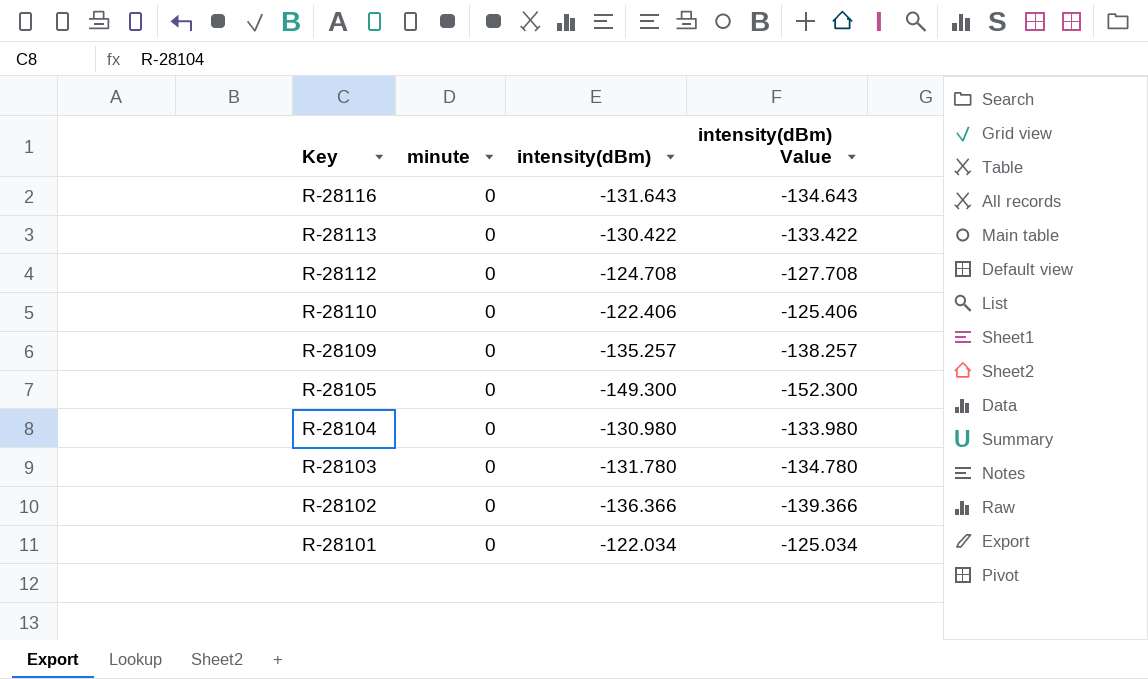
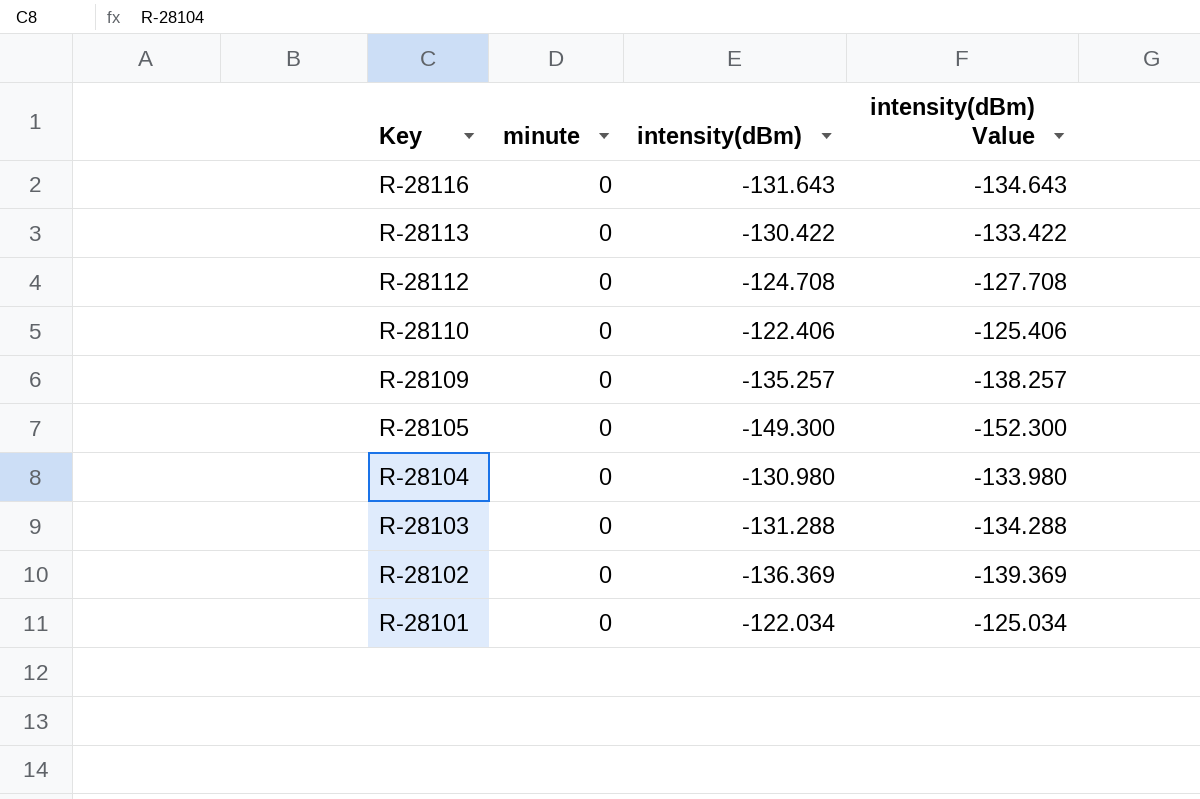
R-28103 | intensity(dBm): -131.780 -> -131.288
R-28103 | intensity(dBm) Value: -134.780 -> -134.288
R-28102 | intensity(dBm): -136.366 -> -136.369
R-28102 | intensity(dBm) Value: -139.366 -> -139.369

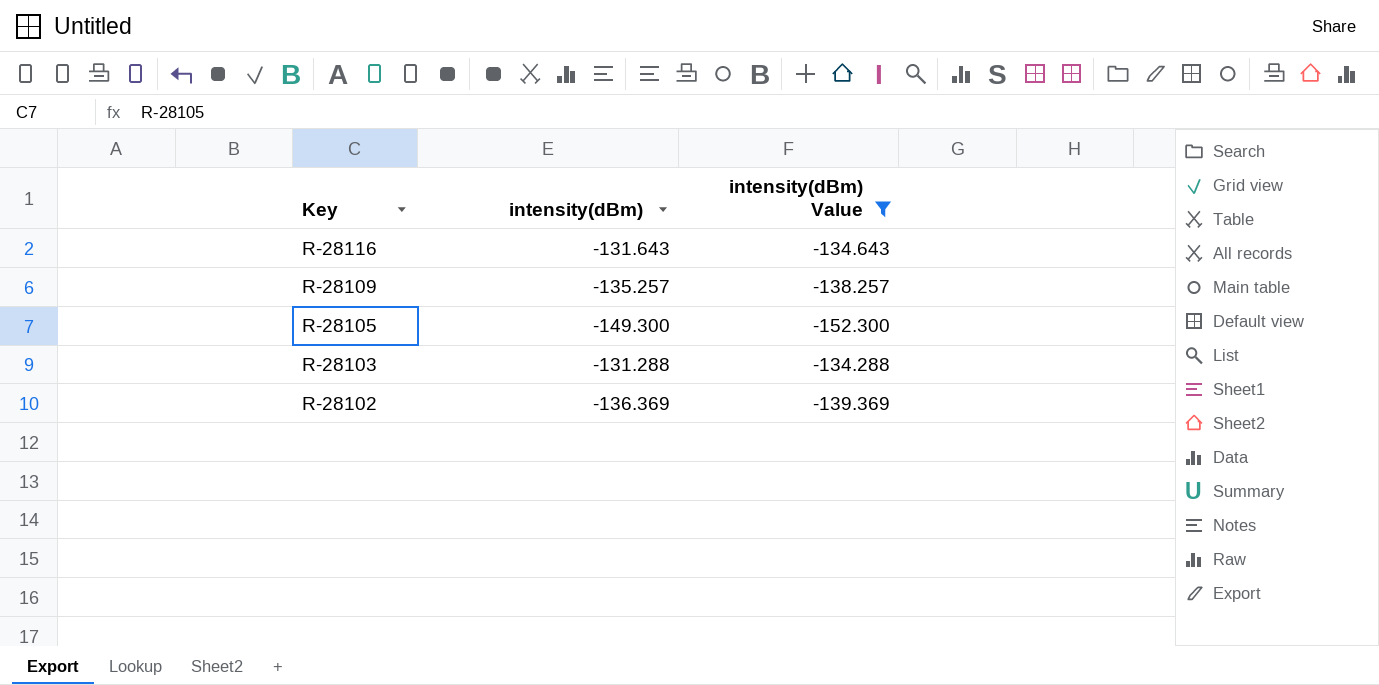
filter: none -> intensity(dBm) Value <= -134.288
column minute | position: 2 -> none

